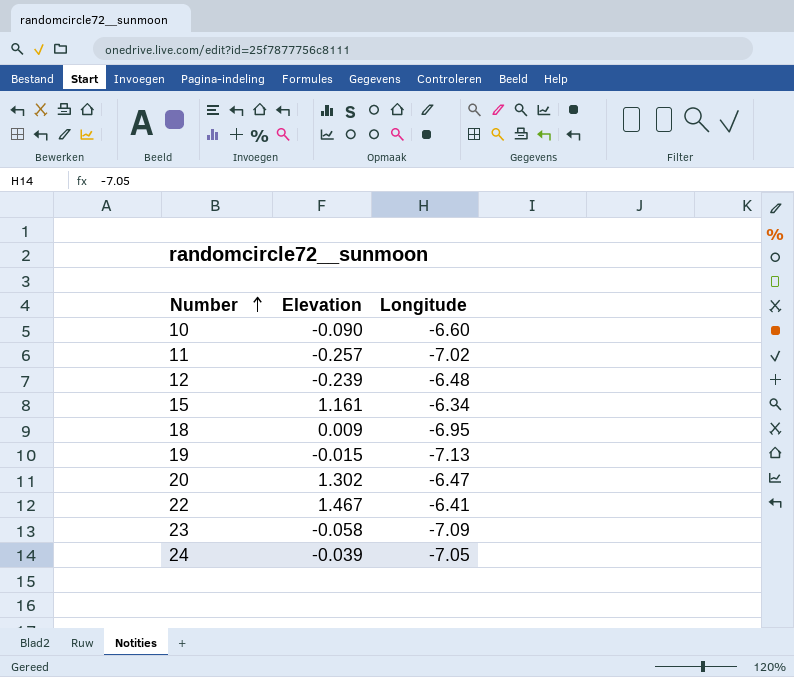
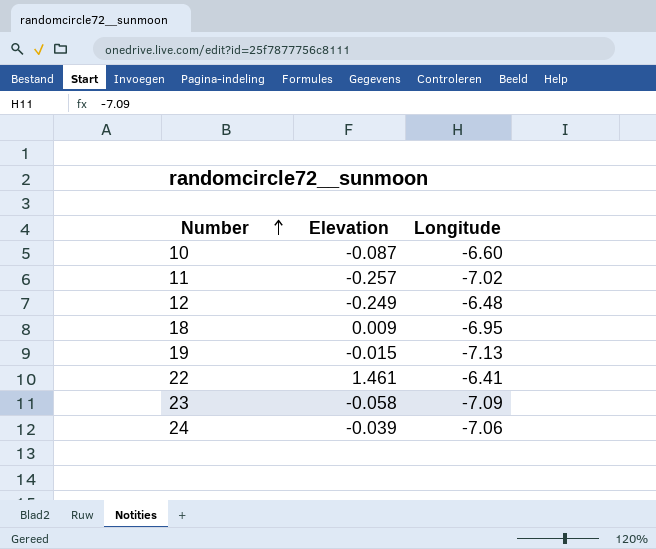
row 15: 1.161 | -6.34 -> none
row 20: 1.302 | -6.47 -> none
10 | Elevation: -0.090 -> -0.087
12 | Elevation: -0.239 -> -0.249
22 | Elevation: 1.467 -> 1.461
24 | Longitude: -7.05 -> -7.06

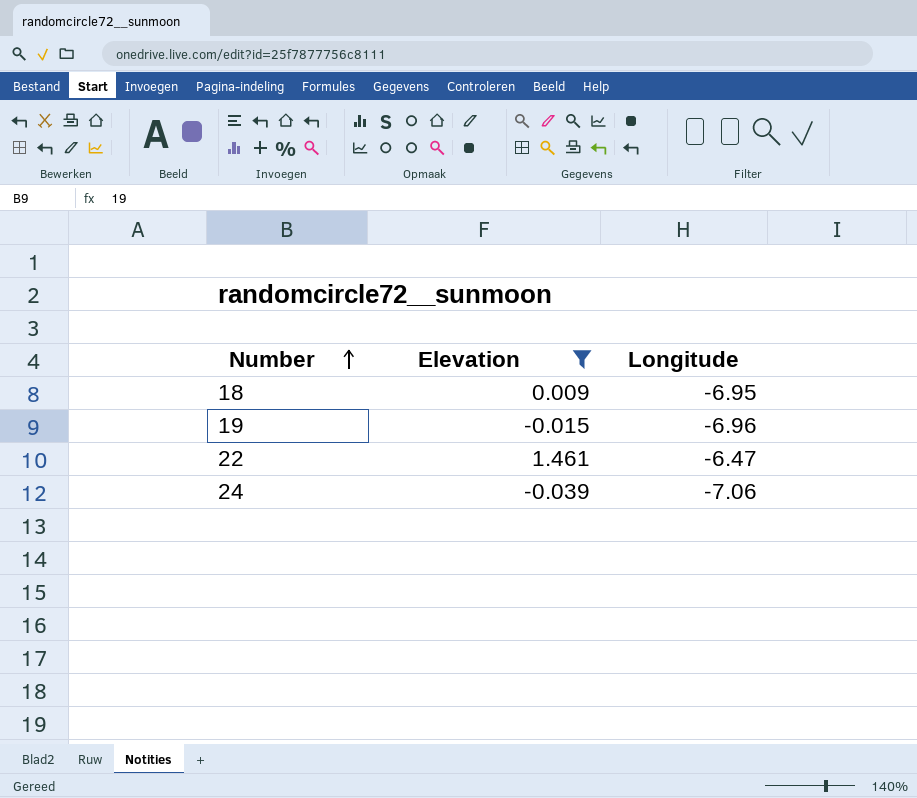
filter: none -> Elevation >= -0.039
19 | Longitude: -7.13 -> -6.96
22 | Longitude: -6.41 -> -6.47

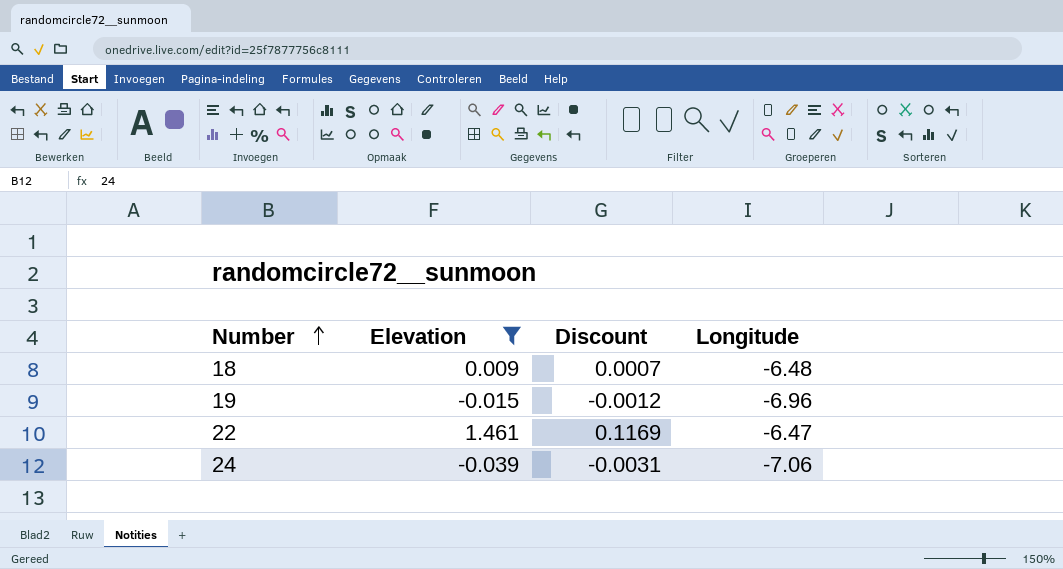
column Discount | formula: none -> [Elevation] * 0.08
18 | Longitude: -6.95 -> -6.48

